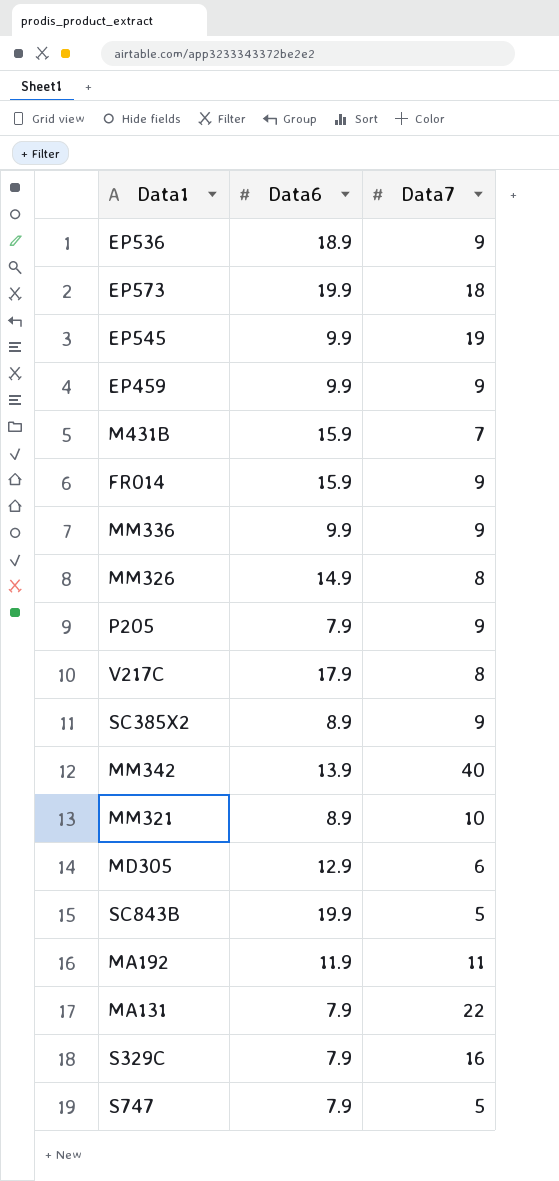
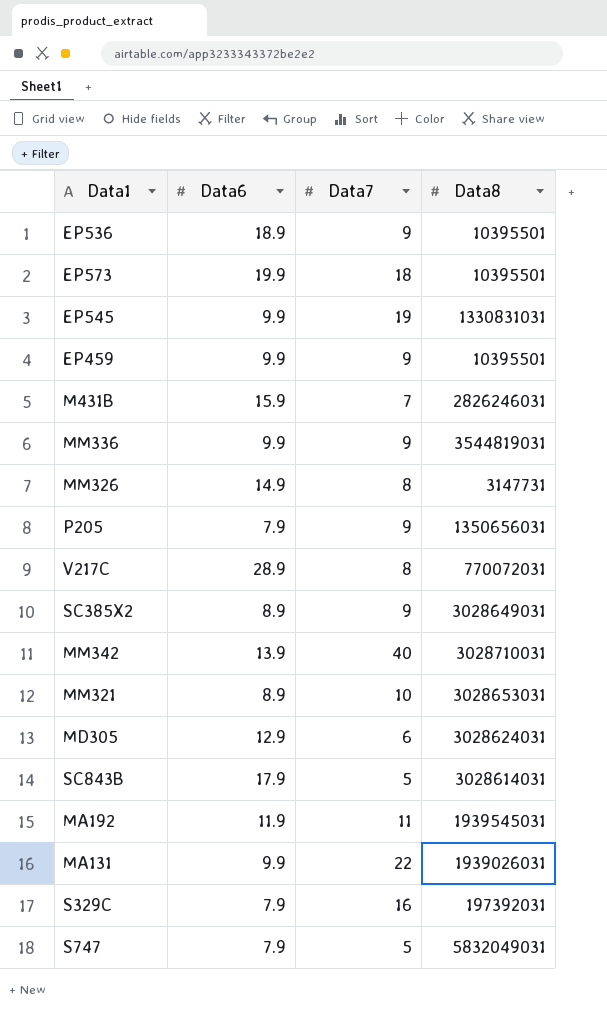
column Data8 | position: none -> 4
row FR014: 15.9 | 9 -> none
V217C | Data6: 17.9 -> 28.9
SC843B | Data6: 19.9 -> 17.9
MA131 | Data6: 7.9 -> 9.9

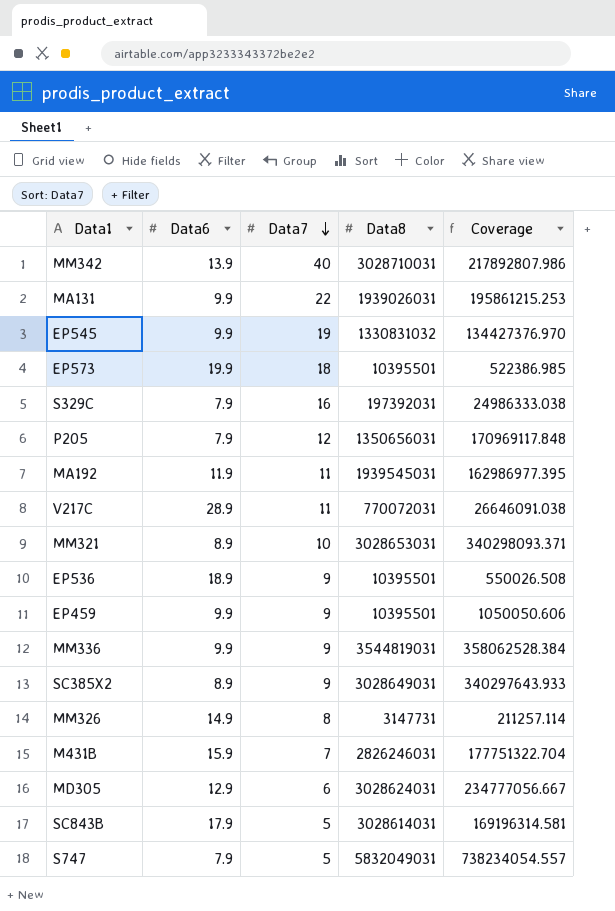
row order: none -> Data7 descending
column Coverage | formula: none -> [Data8] / [Data6]
EP545 | Data8: 1330831031 -> 1330831032
P205 | Data7: 9 -> 12
V217C | Data7: 8 -> 11

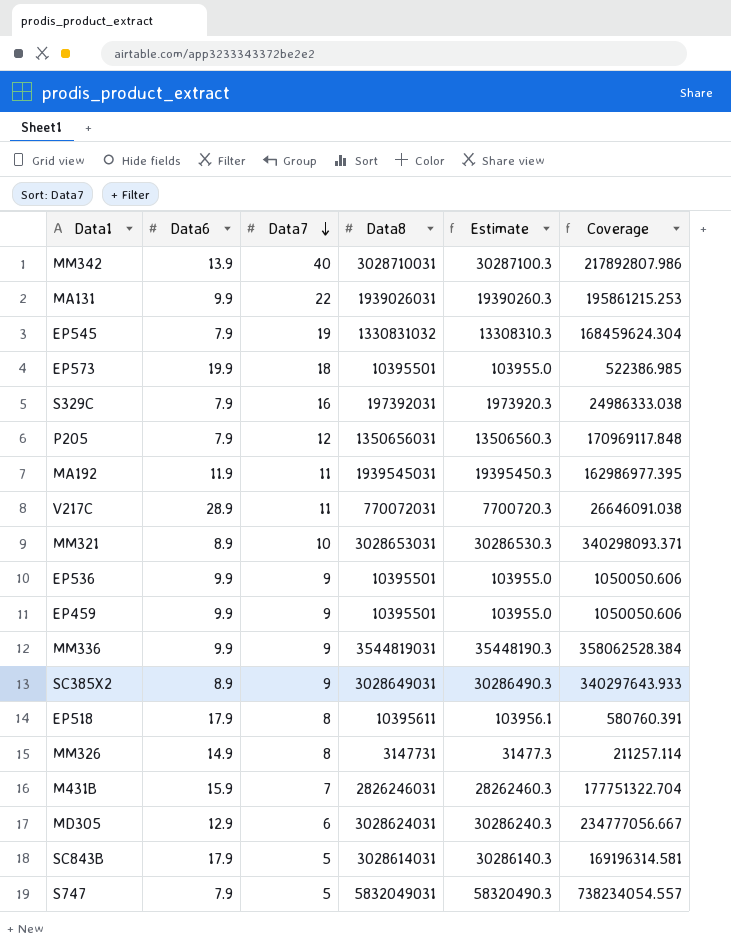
column Estimate | formula: none -> [Data8] * 0.01
EP545 | Data6: 9.9 -> 7.9
EP545 | Coverage: 134427376.970 -> 168459624.304
EP536 | Data6: 18.9 -> 9.9
EP536 | Coverage: 550026.508 -> 1050050.606
row EP518: none -> 17.9 | 8 | 10395611 | 103956.1 | 580760.391

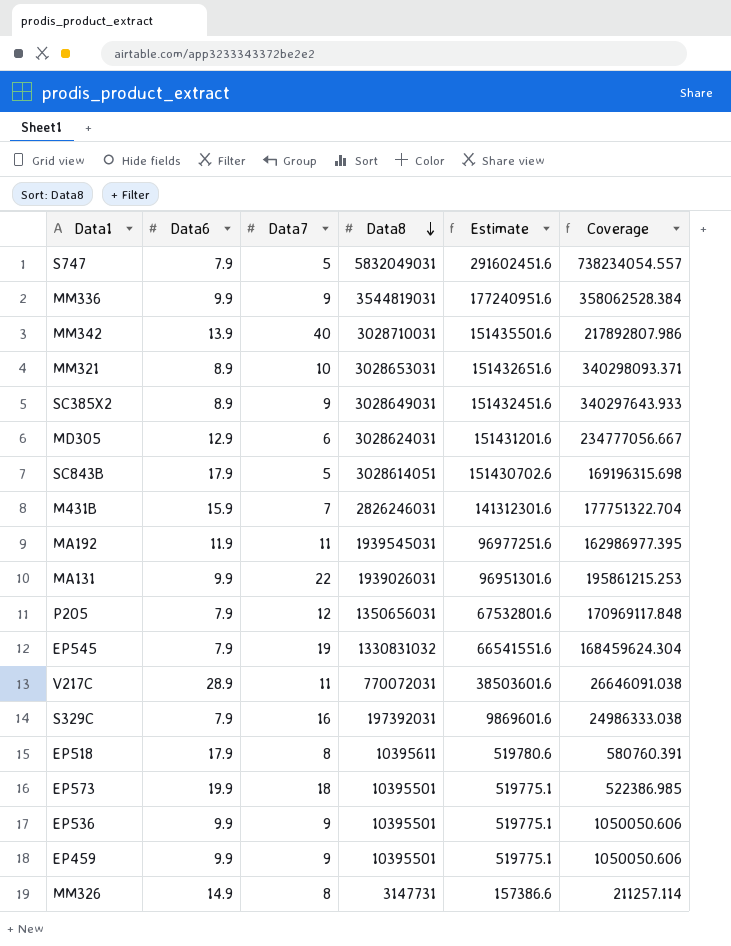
row order: Data7 descending -> Data8 descending
column Estimate | formula: [Data8] * 0.01 -> [Data8] * 0.05
SC843B | Data8: 3028614031 -> 3028614051
SC843B | Coverage: 169196314.581 -> 169196315.698

